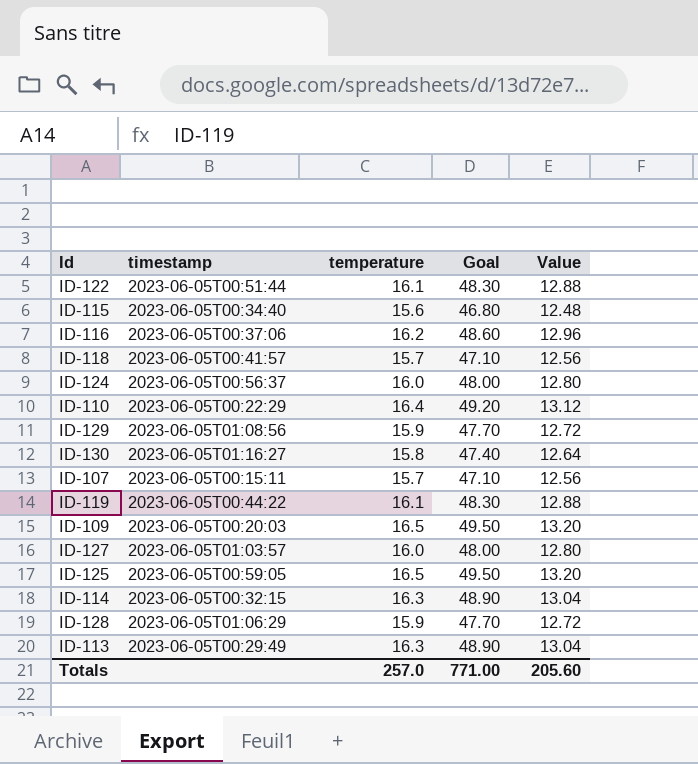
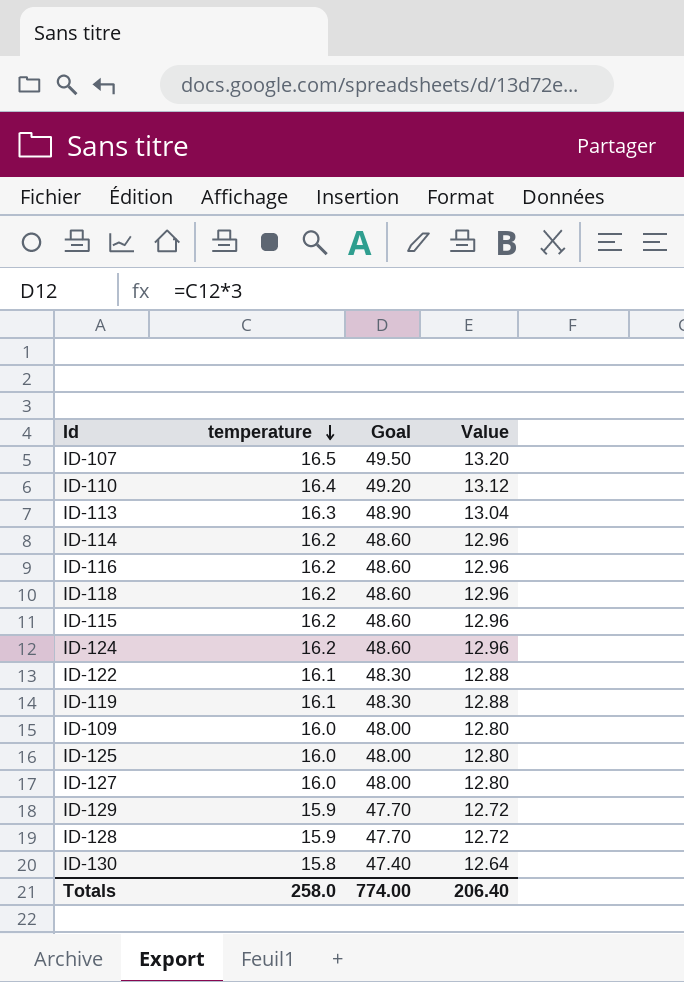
row order: none -> temperature descending
column timestamp | position: 2 -> none
ID-107 | temperature: 15.7 -> 16.5
ID-107 | Goal: 47.10 -> 49.50
ID-107 | Value: 12.56 -> 13.20
ID-114 | temperature: 16.3 -> 16.2
ID-114 | Goal: 48.90 -> 48.60
ID-114 | Value: 13.04 -> 12.96
ID-118 | temperature: 15.7 -> 16.2
ID-118 | Goal: 47.10 -> 48.60
ID-118 | Value: 12.56 -> 12.96
ID-115 | temperature: 15.6 -> 16.2
ID-115 | Goal: 46.80 -> 48.60
ID-115 | Value: 12.48 -> 12.96
ID-124 | temperature: 16.0 -> 16.2
ID-124 | Goal: 48.00 -> 48.60
ID-124 | Value: 12.80 -> 12.96
ID-109 | temperature: 16.5 -> 16.0
ID-109 | Goal: 49.50 -> 48.00
ID-109 | Value: 13.20 -> 12.80
ID-125 | temperature: 16.5 -> 16.0
ID-125 | Goal: 49.50 -> 48.00
ID-125 | Value: 13.20 -> 12.80
Totals | temperature: 257.0 -> 258.0
Totals | Goal: 771.00 -> 774.00
Totals | Value: 205.60 -> 206.40

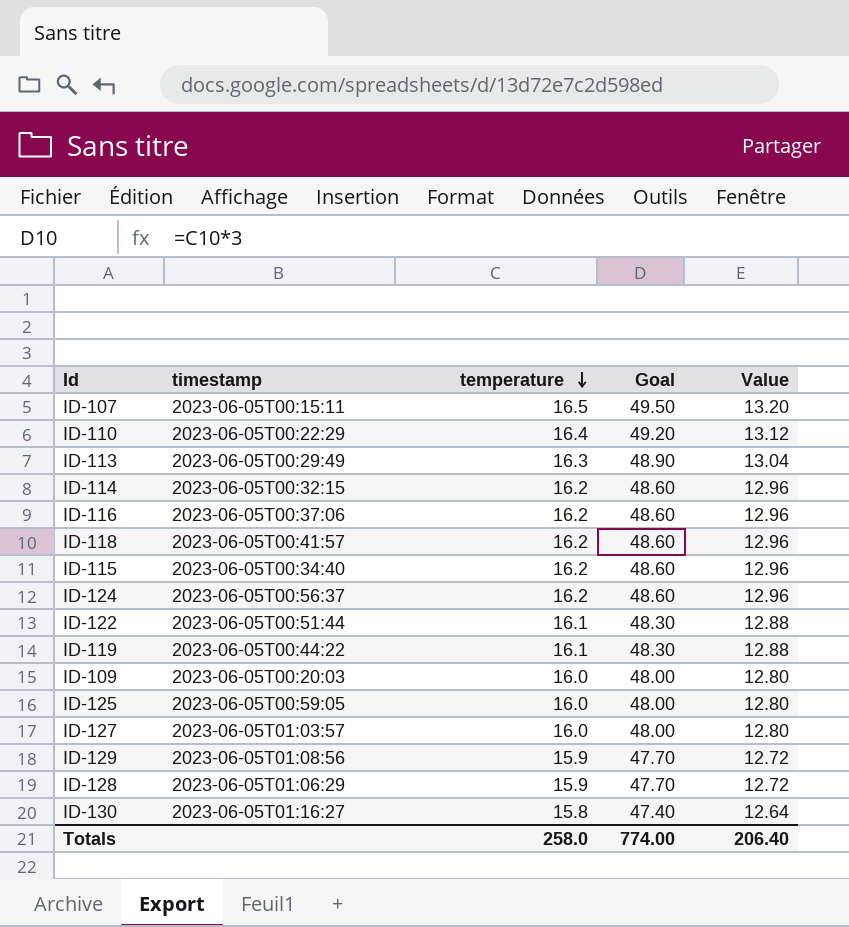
column timestamp | position: none -> 2

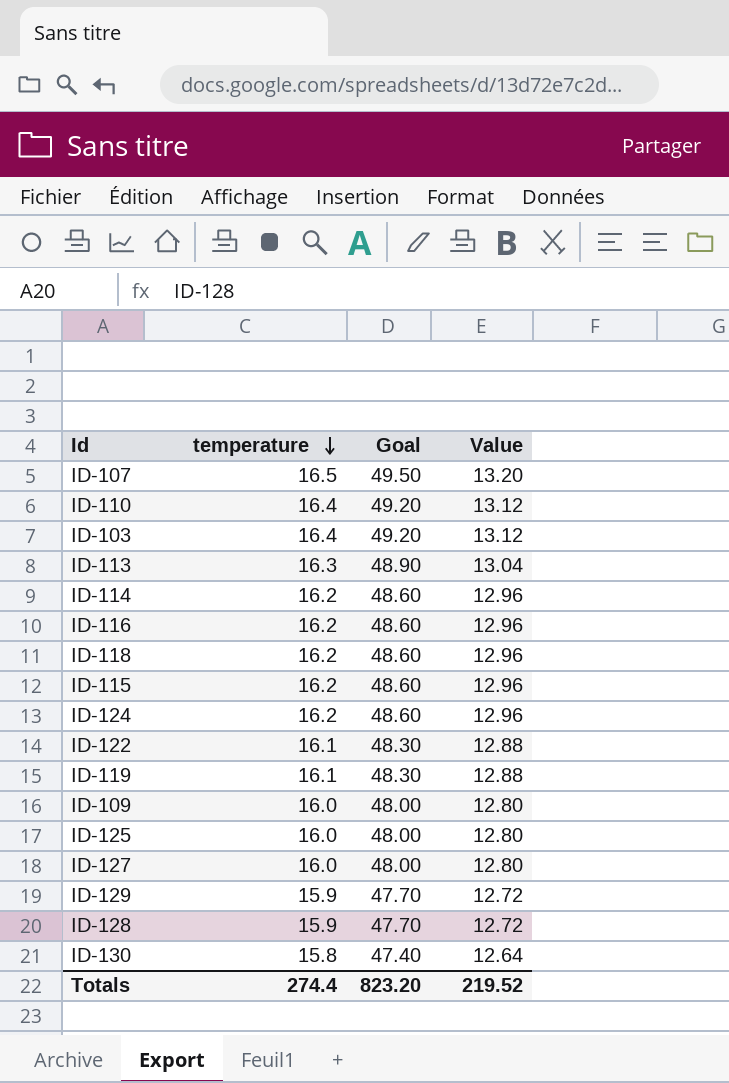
column timestamp | position: 2 -> none
row ID-103: none -> 16.4 | 49.20 | 13.12
Totals | temperature: 258.0 -> 274.4
Totals | Goal: 774.00 -> 823.20
Totals | Value: 206.40 -> 219.52

